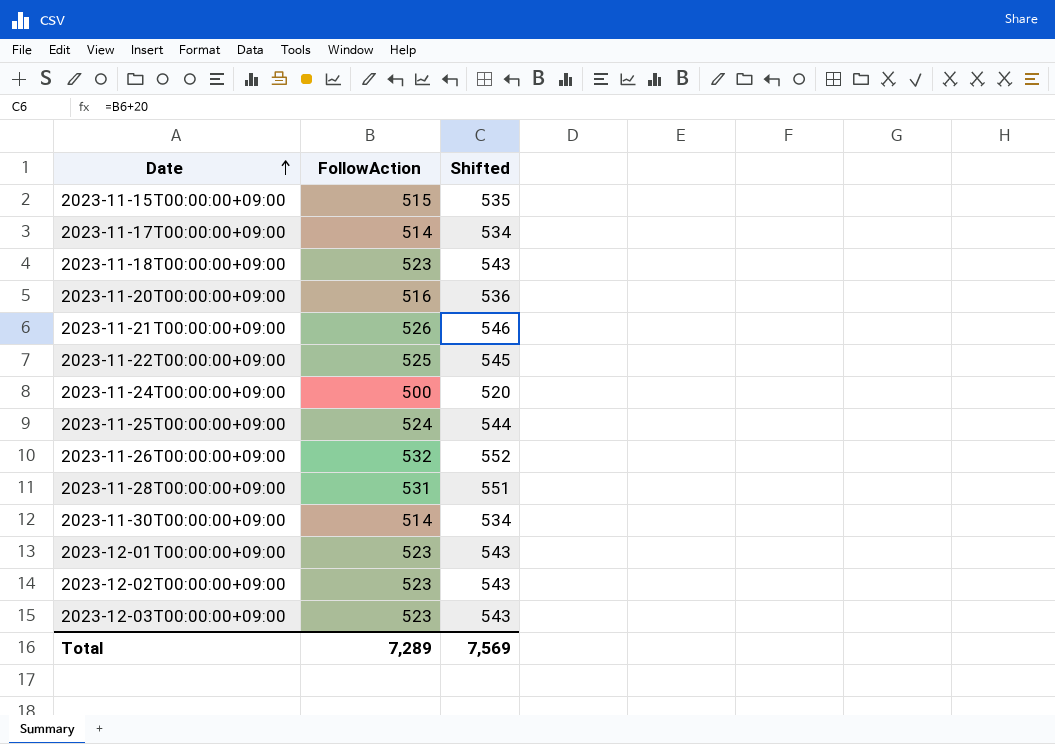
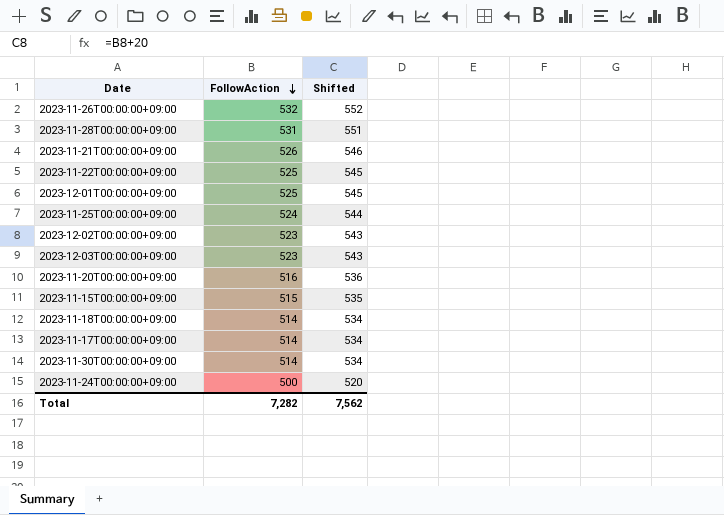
row order: Date ascending -> FollowAction descending
2023-12-01T00:00:00+09:00 | FollowAction: 523 -> 525
2023-12-01T00:00:00+09:00 | Shifted: 543 -> 545
2023-11-18T00:00:00+09:00 | FollowAction: 523 -> 514
2023-11-18T00:00:00+09:00 | Shifted: 543 -> 534
Total | FollowAction: 7,289 -> 7,282
Total | Shifted: 7,569 -> 7,562

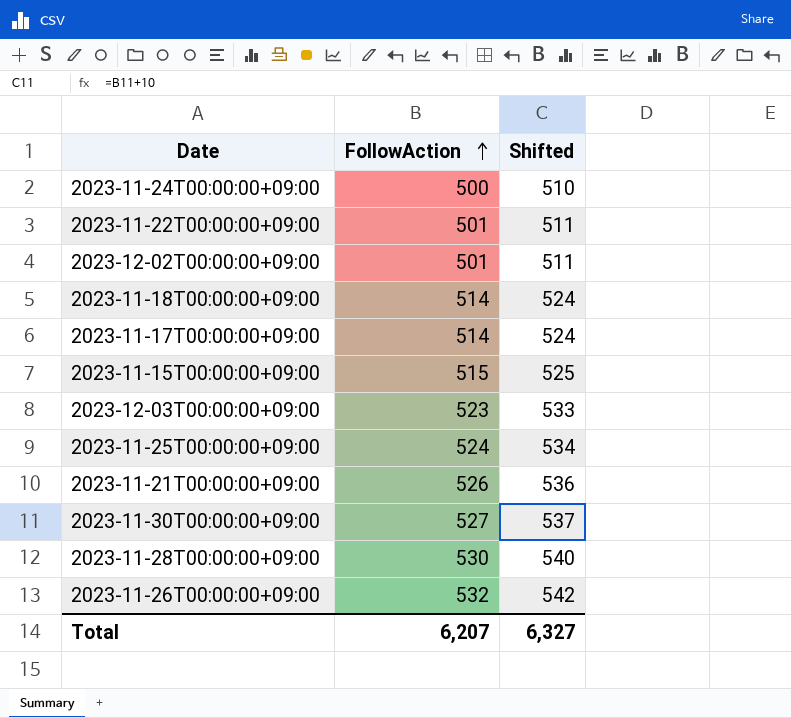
row order: FollowAction descending -> FollowAction ascending
column Shifted | formula: [FollowAction] + 20 -> [FollowAction] + 10
row 2023-12-01T00:00:00+09:00: 525 | 545 -> none
row 2023-11-20T00:00:00+09:00: 516 | 536 -> none
2023-11-22T00:00:00+09:00 | FollowAction: 525 -> 501
2023-12-02T00:00:00+09:00 | FollowAction: 523 -> 501
2023-11-30T00:00:00+09:00 | FollowAction: 514 -> 527
2023-11-28T00:00:00+09:00 | FollowAction: 531 -> 530
Total | FollowAction: 7,282 -> 6,207
Total | Shifted: 7,562 -> 6,327

